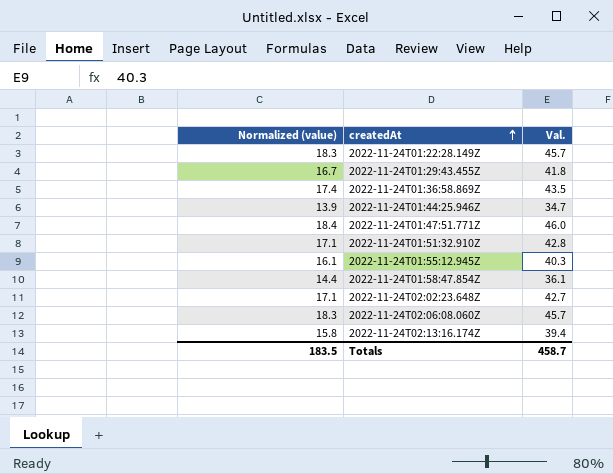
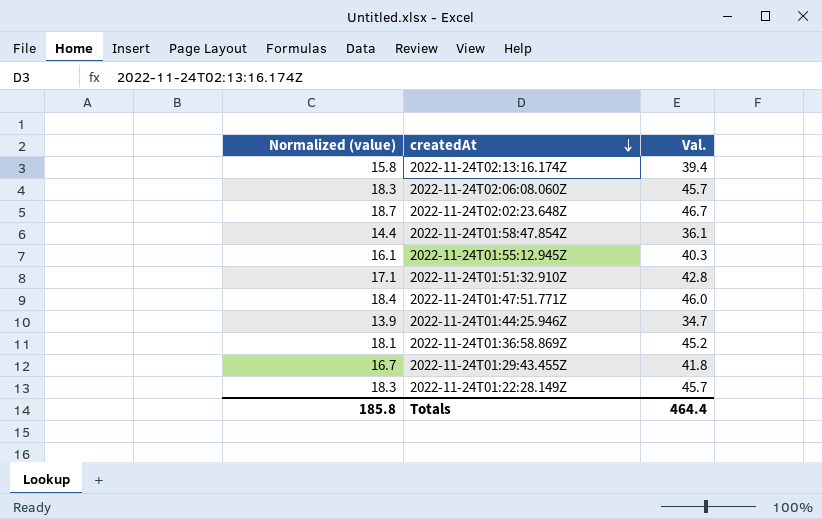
row order: createdAt ascending -> createdAt descending
2022-11-24T02:02:23.648Z | Normalized (value): 17.1 -> 18.7
2022-11-24T02:02:23.648Z | Val.: 42.7 -> 46.7
2022-11-24T01:36:58.869Z | Normalized (value): 17.4 -> 18.1
2022-11-24T01:36:58.869Z | Val.: 43.5 -> 45.2
Totals | Normalized (value): 183.5 -> 185.8
Totals | Val.: 458.7 -> 464.4

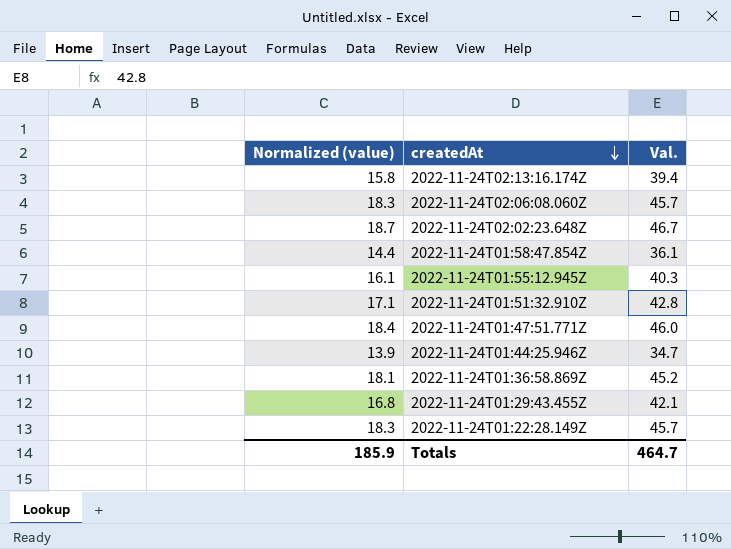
2022-11-24T01:29:43.455Z | Normalized (value): 16.7 -> 16.8
2022-11-24T01:29:43.455Z | Val.: 41.8 -> 42.1
Totals | Normalized (value): 185.8 -> 185.9
Totals | Val.: 464.4 -> 464.7

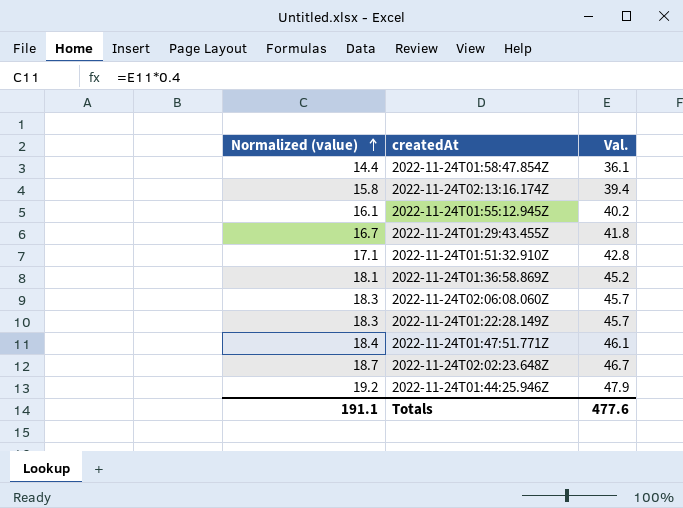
row order: createdAt descending -> Normalized (value) ascending
2022-11-24T01:55:12.945Z | Val.: 40.3 -> 40.2
2022-11-24T01:29:43.455Z | Normalized (value): 16.8 -> 16.7
2022-11-24T01:29:43.455Z | Val.: 42.1 -> 41.8
2022-11-24T01:47:51.771Z | Val.: 46.0 -> 46.1
2022-11-24T01:44:25.946Z | Normalized (value): 13.9 -> 19.2
2022-11-24T01:44:25.946Z | Val.: 34.7 -> 47.9
Totals | Normalized (value): 185.9 -> 191.1
Totals | Val.: 464.7 -> 477.6

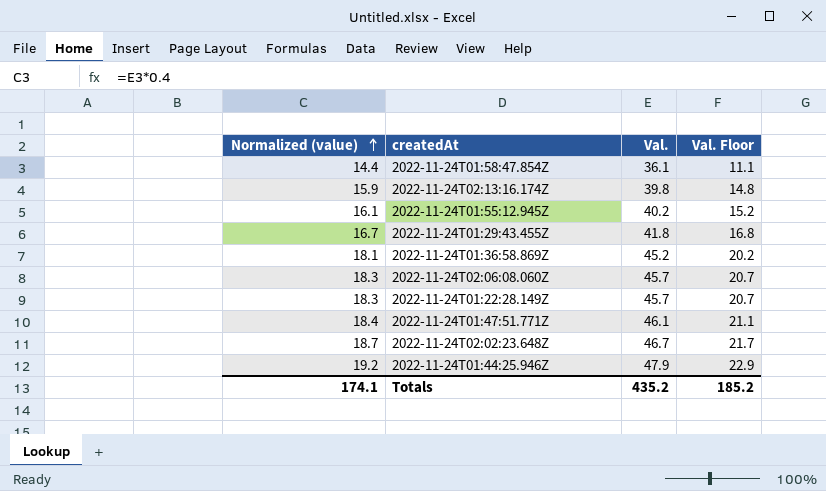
column Val. Floor | formula: none -> [Val.] - 25
row 2022-11-24T01:51:32.910Z: 17.1 | 42.8 -> none
2022-11-24T02:13:16.174Z | Normalized (value): 15.8 -> 15.9
2022-11-24T02:13:16.174Z | Val.: 39.4 -> 39.8
Totals | Normalized (value): 191.1 -> 174.1
Totals | Val.: 477.6 -> 435.2

